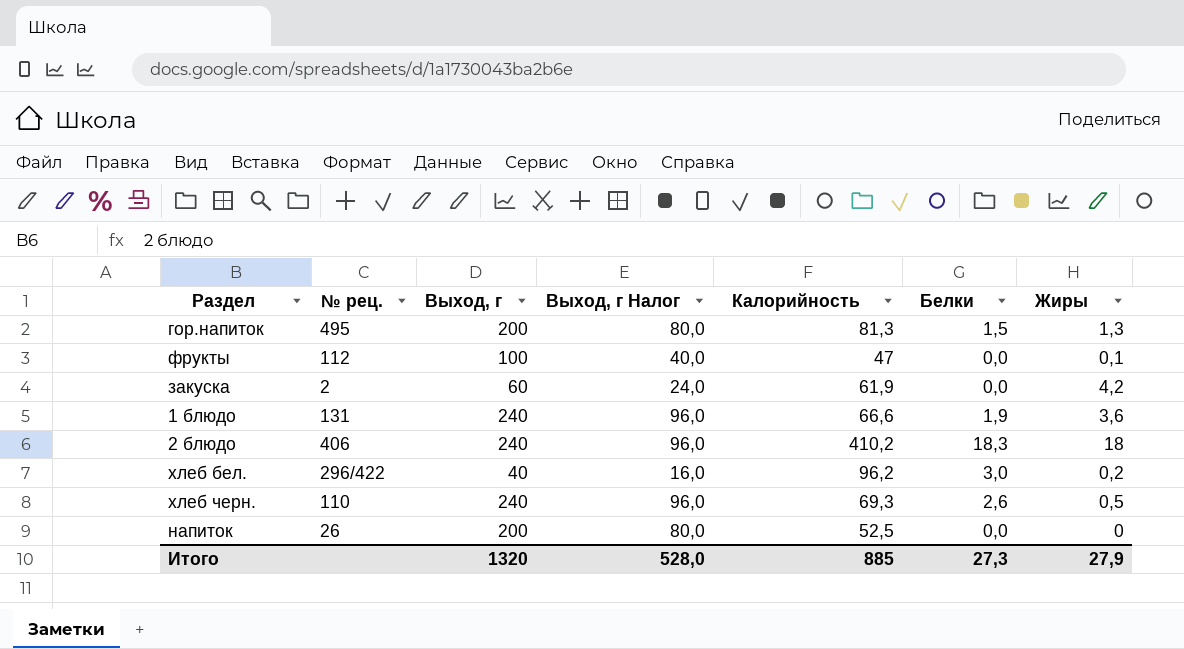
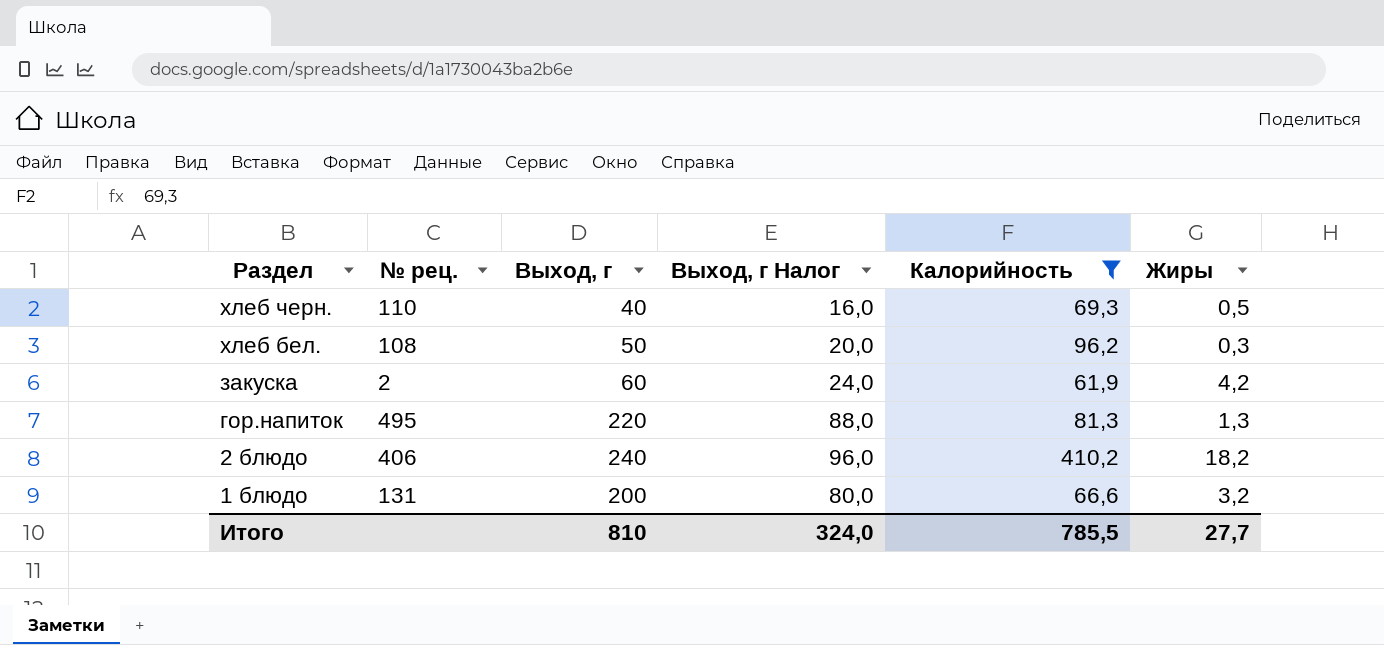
filter: none -> Калорийность >= 61,9
row order: none -> Раздел descending
column Белки | position: 6 -> none
хлеб черн. | Выход, г: 240 -> 40
хлеб черн. | Выход, г Налог: 96,0 -> 16,0
хлеб бел. | № рец.: 296/422 -> 108
хлеб бел. | Выход, г: 40 -> 50
хлеб бел. | Выход, г Налог: 16,0 -> 20,0
хлеб бел. | Жиры: 0,2 -> 0,3
гор.напиток | Выход, г: 200 -> 220
гор.напиток | Выход, г Налог: 80,0 -> 88,0
2 блюдо | Жиры: 18 -> 18,2
1 блюдо | Выход, г: 240 -> 200
1 блюдо | Выход, г Налог: 96,0 -> 80,0
1 блюдо | Жиры: 3,6 -> 3,2
Итого | Выход, г: 1320 -> 810
Итого | Выход, г Налог: 528,0 -> 324,0
Итого | Калорийность: 885 -> 785,5
Итого | Жиры: 27,9 -> 27,7

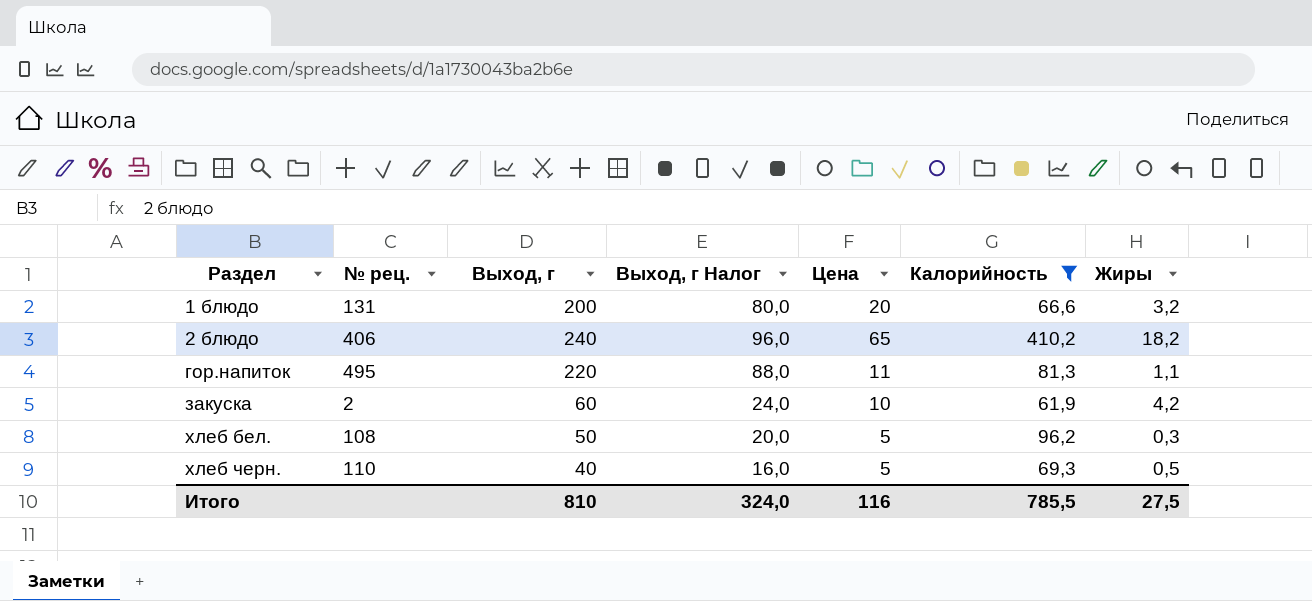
row order: Раздел descending -> Раздел ascending
column Цена | position: none -> 5
гор.напиток | Жиры: 1,3 -> 1,1
Итого | Жиры: 27,7 -> 27,5

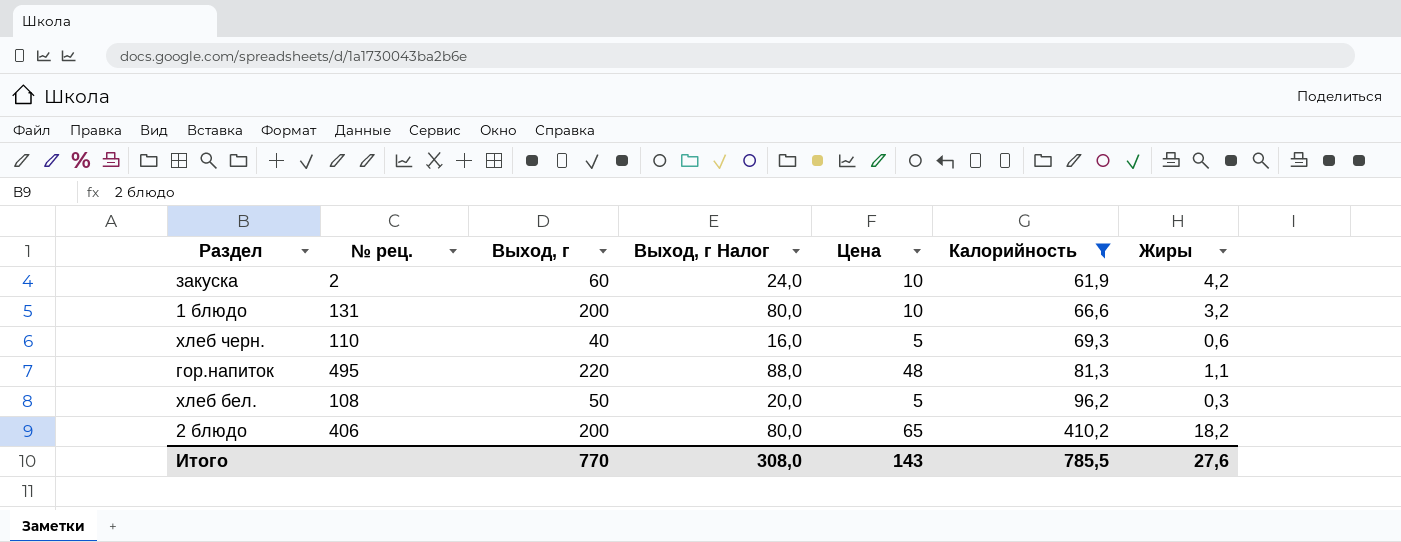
row order: Раздел ascending -> Калорийность ascending
1 блюдо | Цена: 20 -> 10
хлеб черн. | Жиры: 0,5 -> 0,6
гор.напиток | Цена: 11 -> 48
2 блюдо | Выход, г: 240 -> 200
2 блюдо | Выход, г Налог: 96,0 -> 80,0
Итого | Выход, г: 810 -> 770
Итого | Выход, г Налог: 324,0 -> 308,0
Итого | Цена: 116 -> 143
Итого | Жиры: 27,5 -> 27,6

